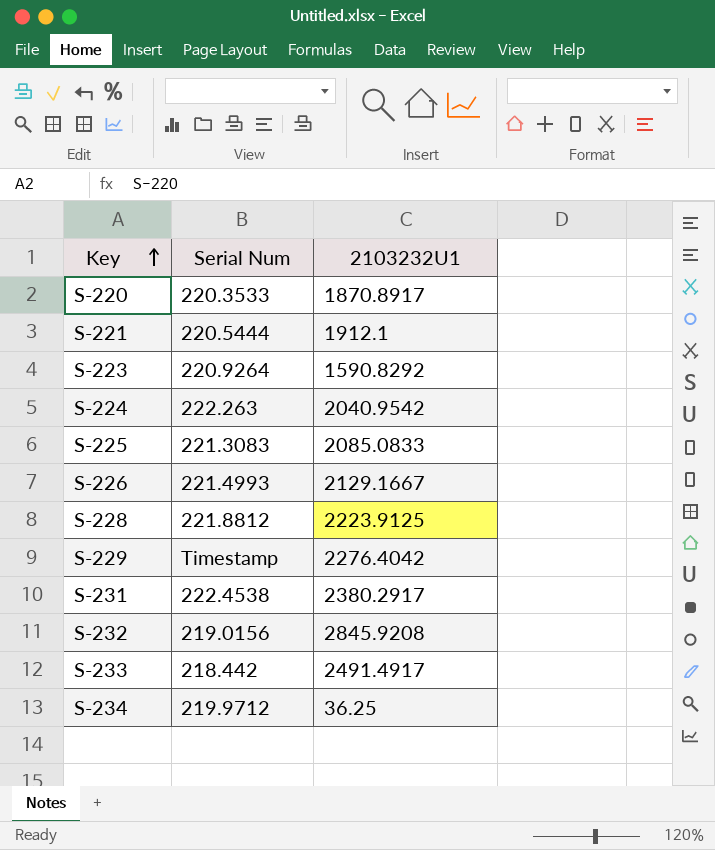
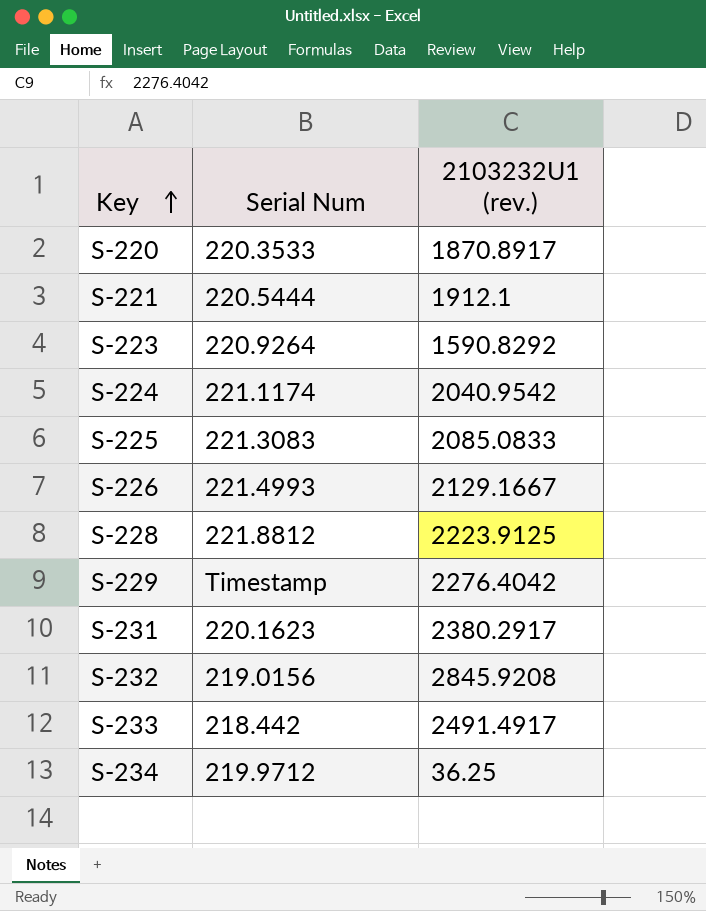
column name: 2103232U1 -> 2103232U1 (rev.)
S-224 | Serial Num: 222.263 -> 221.1174
S-231 | Serial Num: 222.4538 -> 220.1623

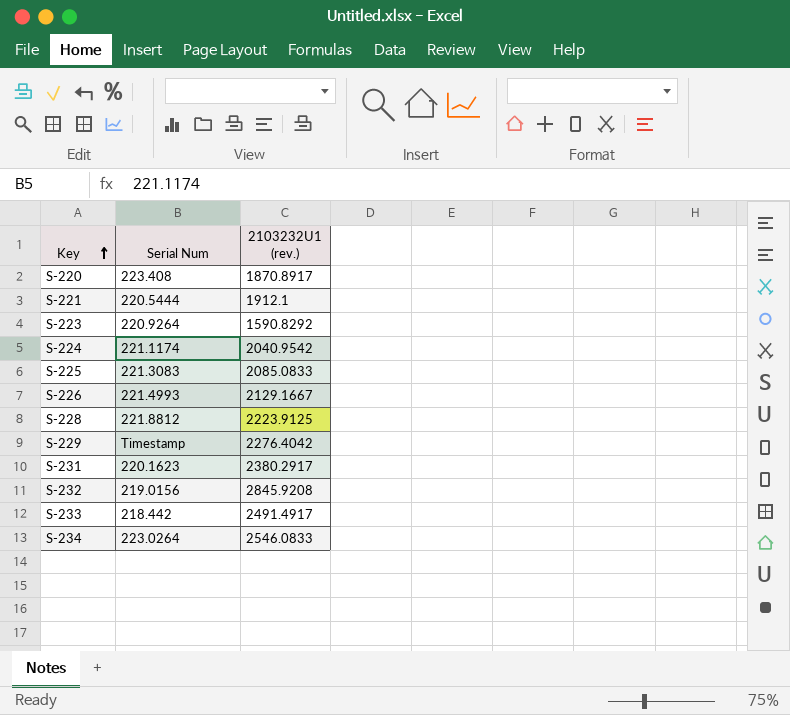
S-220 | Serial Num: 220.3533 -> 223.408
S-234 | Serial Num: 219.9712 -> 223.0264
S-234 | 2103232U1 (rev.): 36.25 -> 2546.0833

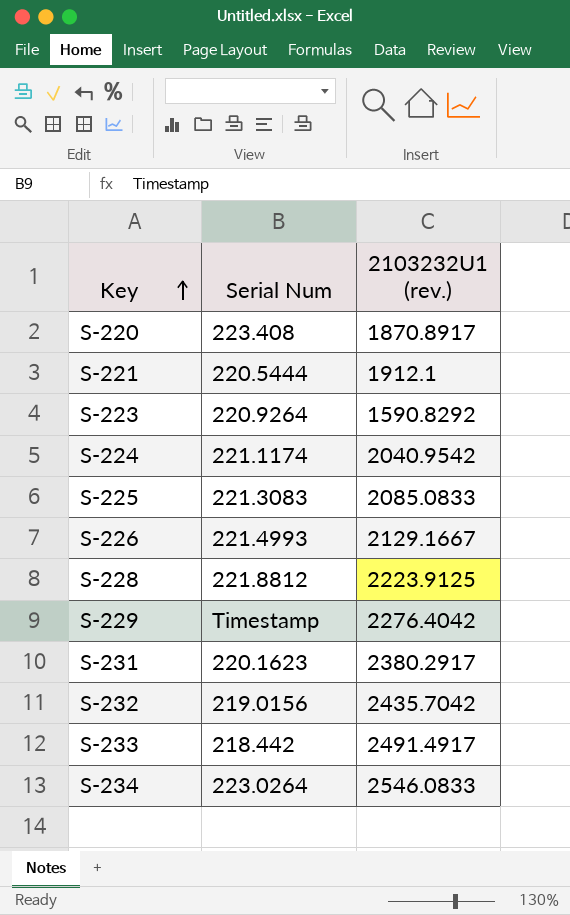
S-232 | 2103232U1 (rev.): 2845.9208 -> 2435.7042

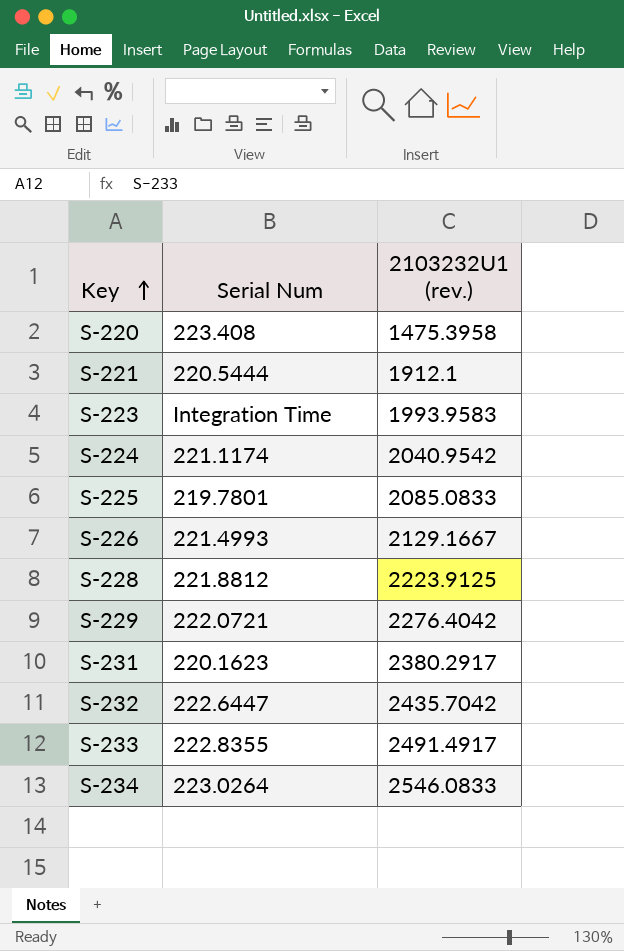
S-220 | 2103232U1 (rev.): 1870.8917 -> 1475.3958
S-223 | Serial Num: 220.9264 -> Integration Time
S-223 | 2103232U1 (rev.): 1590.8292 -> 1993.9583
S-225 | Serial Num: 221.3083 -> 219.7801
S-229 | Serial Num: Timestamp -> 222.0721
S-232 | Serial Num: 219.0156 -> 222.6447
S-233 | Serial Num: 218.442 -> 222.8355

